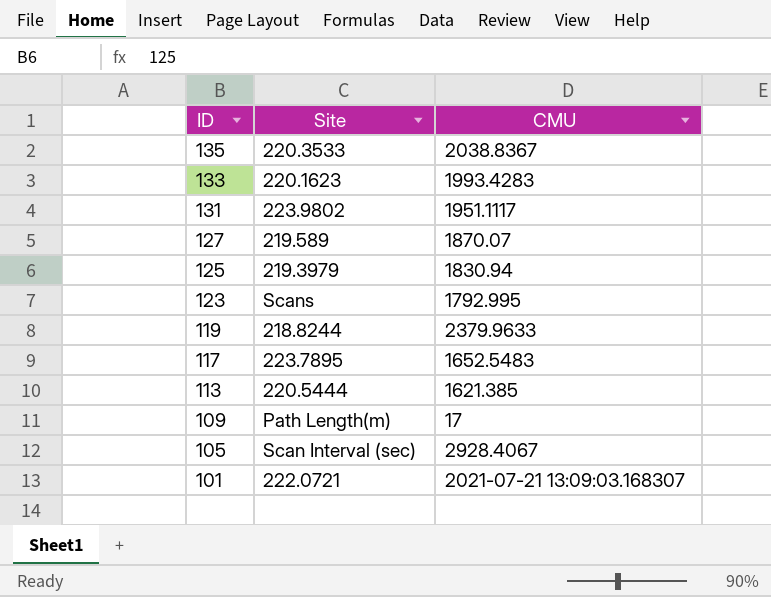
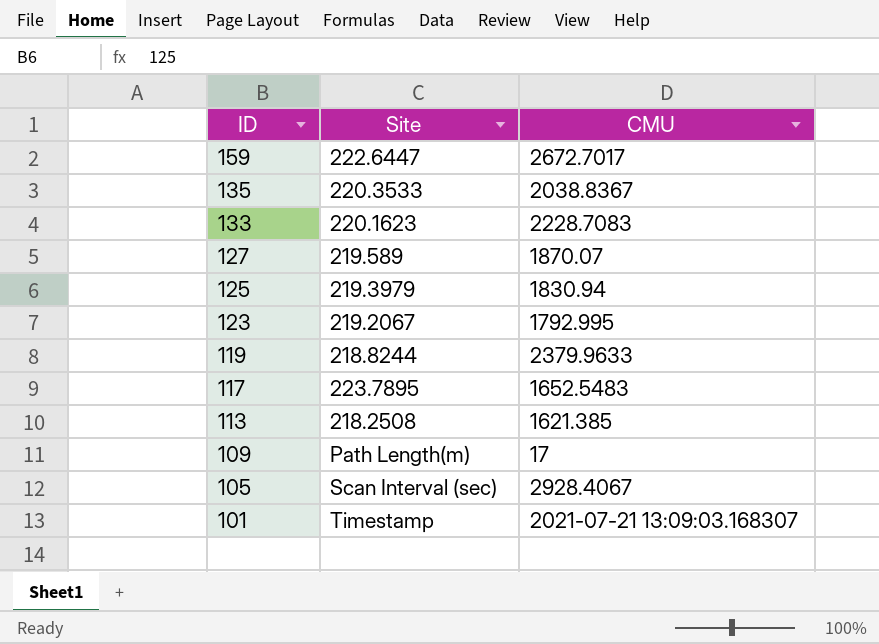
row 131: 223.9802 | 1951.1117 -> none
row 159: none -> 222.6447 | 2672.7017
133 | CMU: 1993.4283 -> 2228.7083
123 | Site: Scans -> 219.2067
113 | Site: 220.5444 -> 218.2508
101 | Site: 222.0721 -> Timestamp

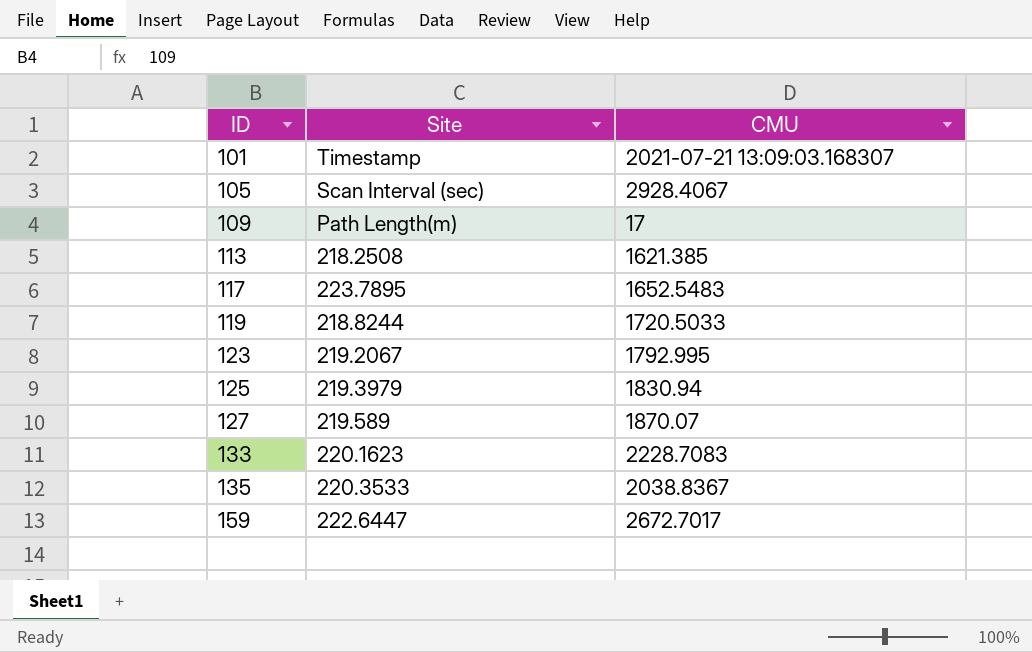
row order: ID descending -> ID ascending
119 | CMU: 2379.9633 -> 1720.5033

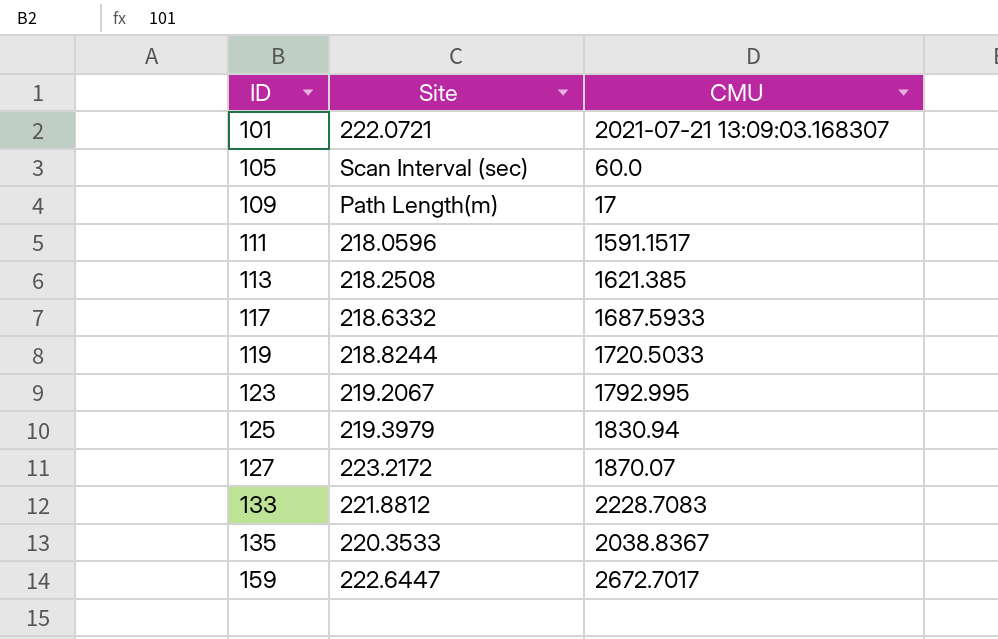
101 | Site: Timestamp -> 222.0721
105 | CMU: 2928.4067 -> 60.0
row 111: none -> 218.0596 | 1591.1517
117 | Site: 223.7895 -> 218.6332
117 | CMU: 1652.5483 -> 1687.5933
127 | Site: 219.589 -> 223.2172
133 | Site: 220.1623 -> 221.8812

